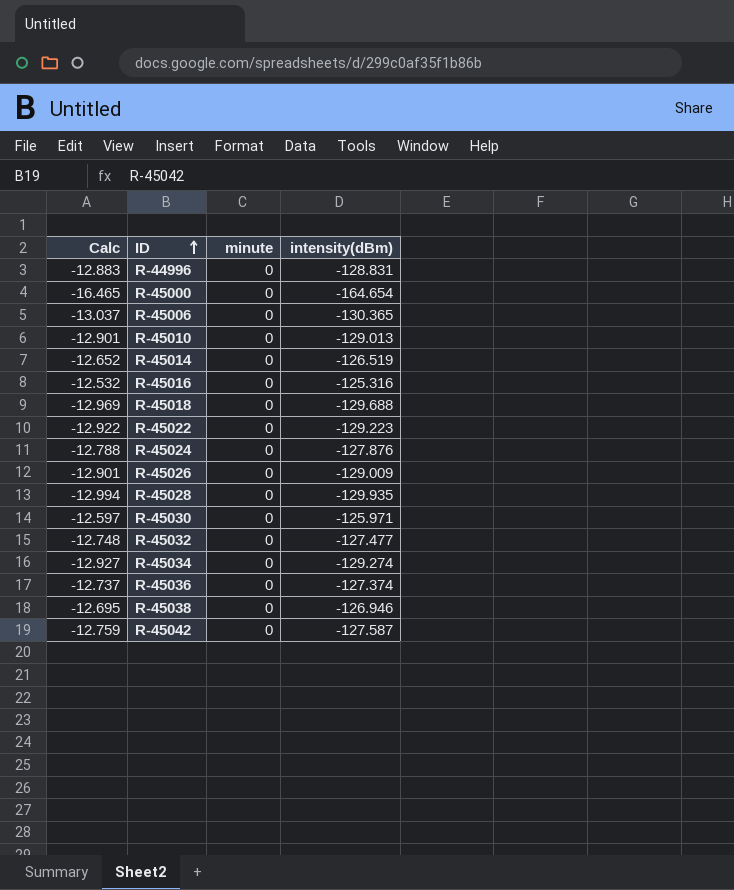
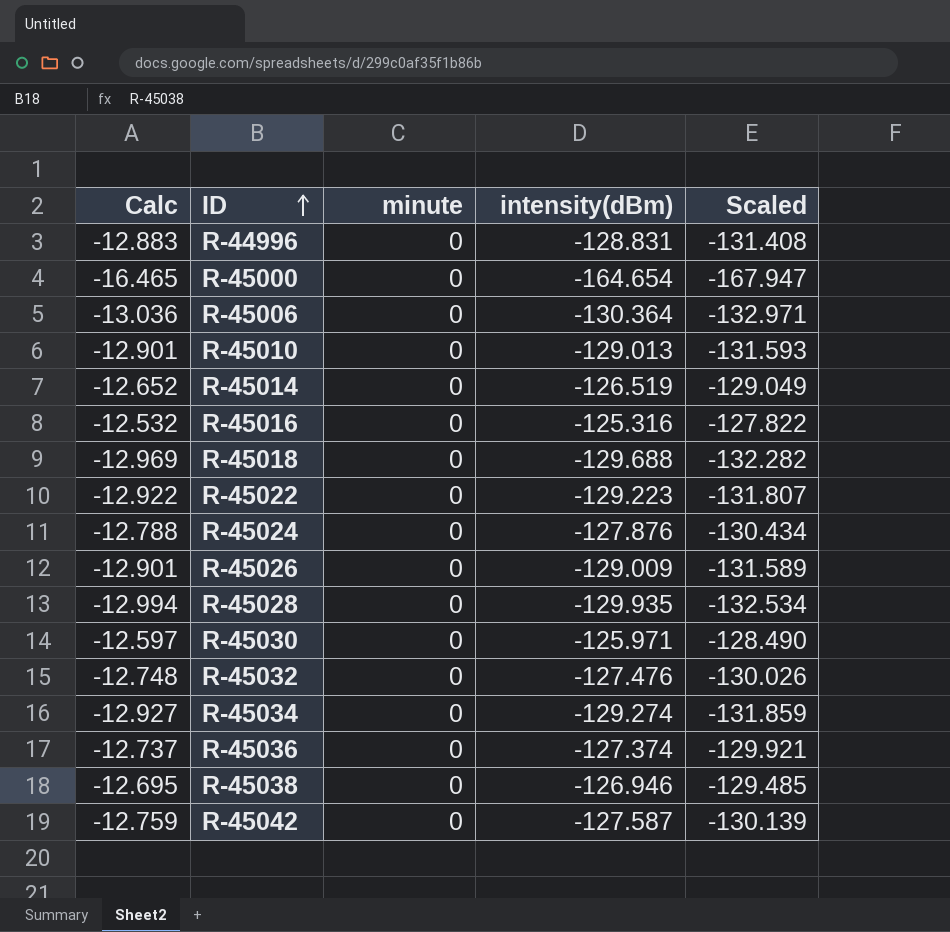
column Scaled | formula: none -> [intensity(dBm)] * 1.02
R-45006 | Calc: -13.037 -> -13.036
R-45006 | intensity(dBm): -130.365 -> -130.364
R-45032 | intensity(dBm): -127.477 -> -127.476

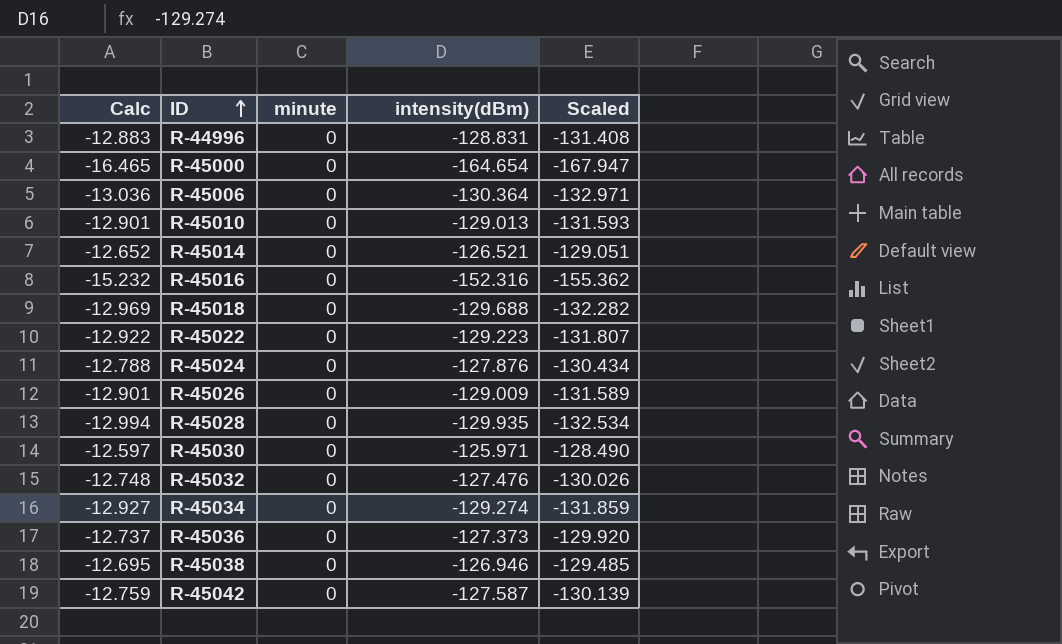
R-45014 | intensity(dBm): -126.519 -> -126.521
R-45014 | Scaled: -129.049 -> -129.051
R-45016 | Calc: -12.532 -> -15.232
R-45016 | intensity(dBm): -125.316 -> -152.316
R-45016 | Scaled: -127.822 -> -155.362
R-45036 | intensity(dBm): -127.374 -> -127.373
R-45036 | Scaled: -129.921 -> -129.920

